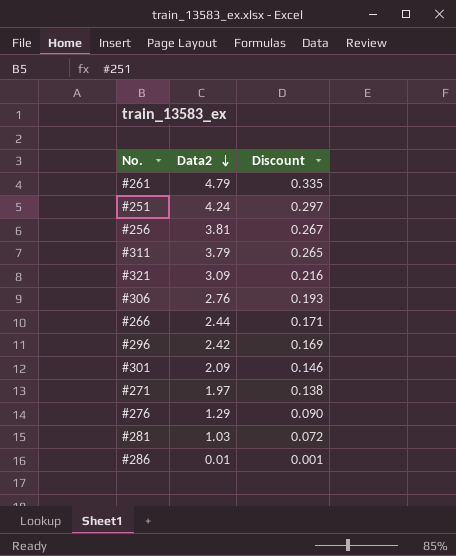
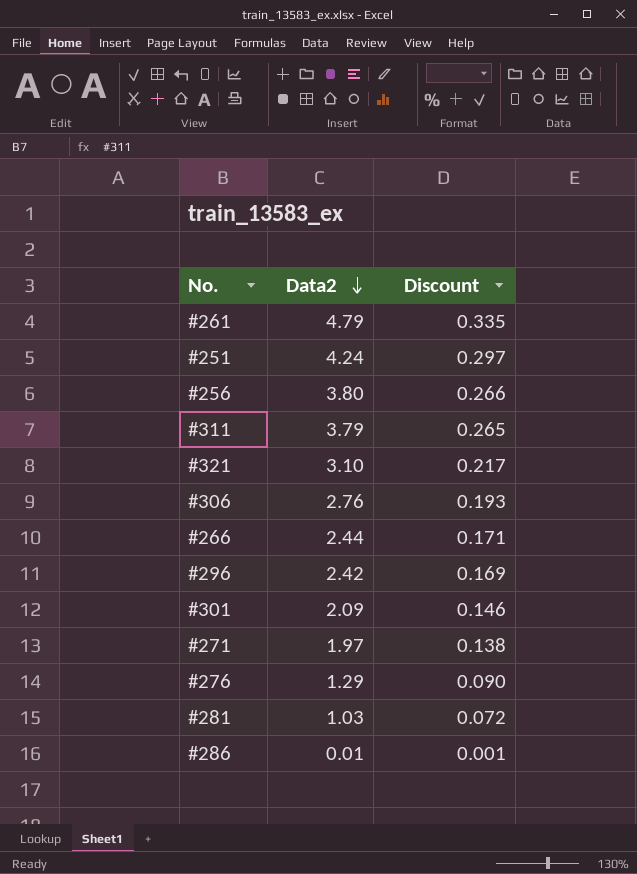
#256 | Data2: 3.81 -> 3.80
#256 | Discount: 0.267 -> 0.266
#321 | Data2: 3.09 -> 3.10
#321 | Discount: 0.216 -> 0.217

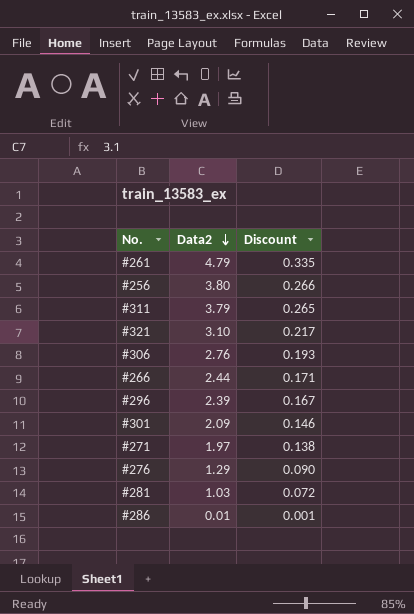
row #251: 4.24 | 0.297 -> none
#296 | Data2: 2.42 -> 2.39
#296 | Discount: 0.169 -> 0.167

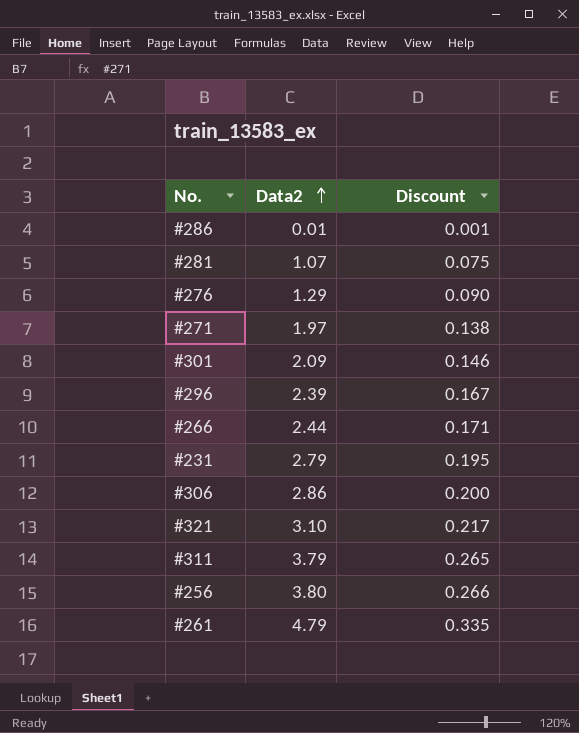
row order: Data2 descending -> Data2 ascending
#281 | Data2: 1.03 -> 1.07
#281 | Discount: 0.072 -> 0.075
row #231: none -> 2.79 | 0.195
#306 | Data2: 2.76 -> 2.86
#306 | Discount: 0.193 -> 0.200

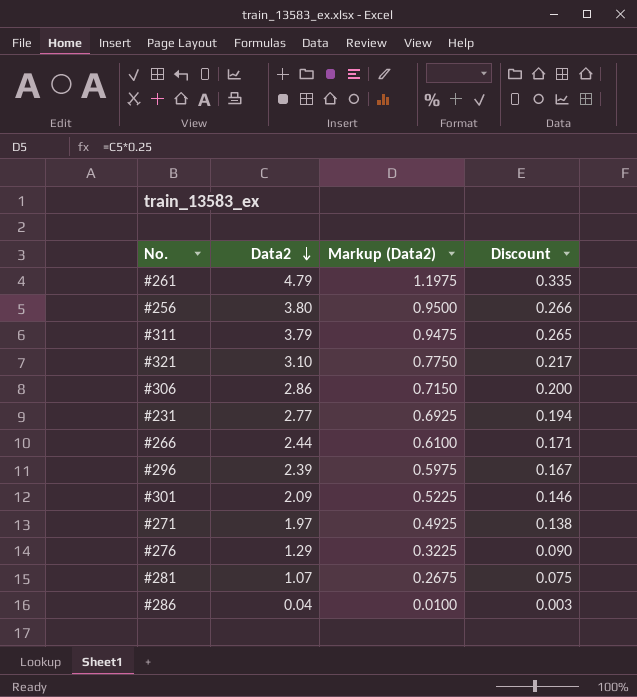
row order: Data2 ascending -> Data2 descending
column Markup (Data2) | formula: none -> [Data2] * 0.25
#231 | Data2: 2.79 -> 2.77
#231 | Discount: 0.195 -> 0.194
#286 | Data2: 0.01 -> 0.04
#286 | Discount: 0.001 -> 0.003

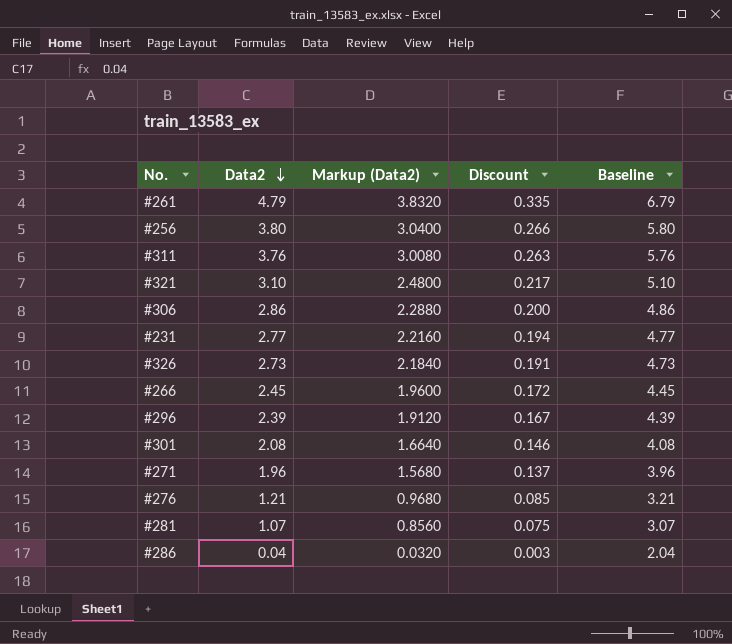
column Markup (Data2) | formula: [Data2] * 0.25 -> [Data2] * 0.8
column Baseline | formula: none -> [Data2] + 2
#311 | Data2: 3.79 -> 3.76
#311 | Discount: 0.265 -> 0.263
row #326: none -> 2.73 | 2.1840 | 0.191 | 4.73
#266 | Data2: 2.44 -> 2.45
#266 | Discount: 0.171 -> 0.172
#301 | Data2: 2.09 -> 2.08
#271 | Data2: 1.97 -> 1.96
#271 | Discount: 0.138 -> 0.137
#276 | Data2: 1.29 -> 1.21
#276 | Discount: 0.090 -> 0.085

